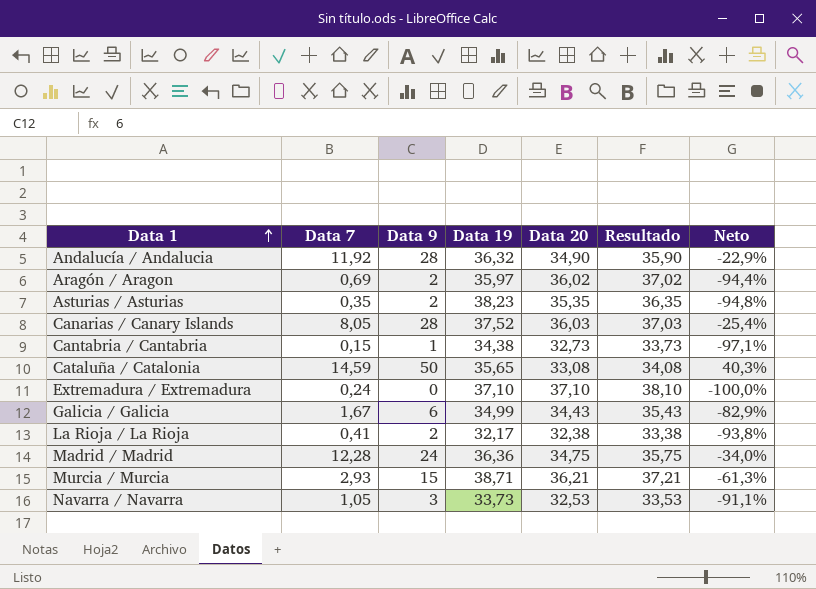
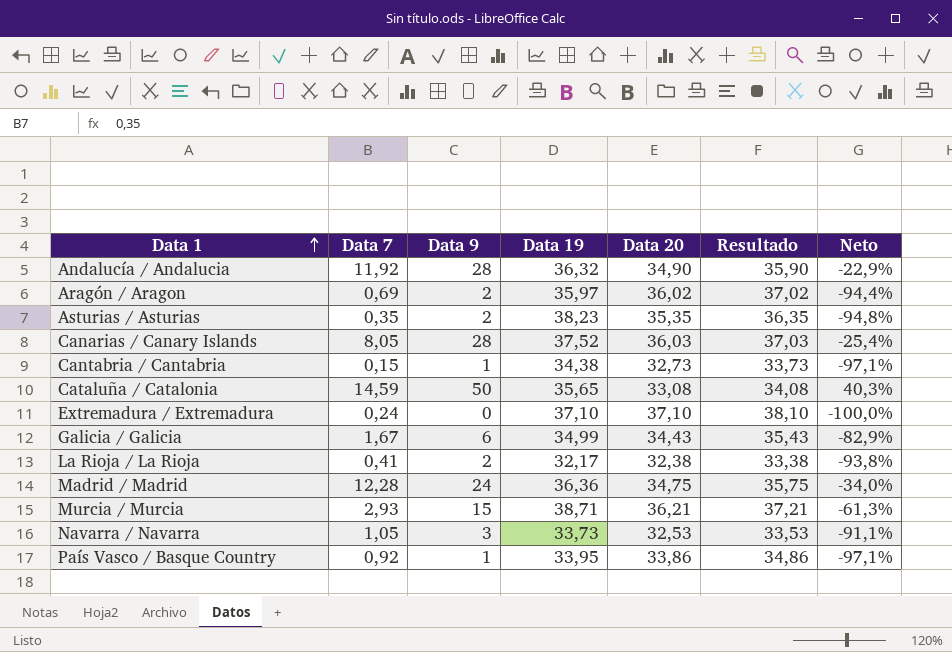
row País Vasco / Basque Country: none -> 0,92 | 1 | 33,95 | 33,86 | 34,86 | -97,1%

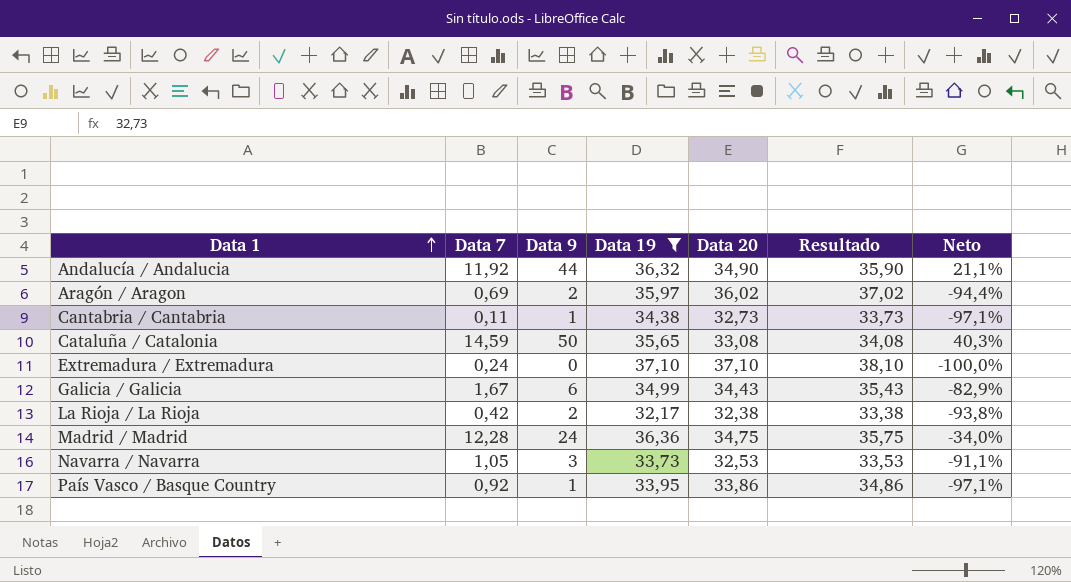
filter: none -> Data 19 <= 37,10
Andalucía / Andalucia | Data 9: 28 -> 44
Andalucía / Andalucia | Neto: -22,9% -> 21,1%
Cantabria / Cantabria | Data 7: 0,15 -> 0,11
La Rioja / La Rioja | Data 7: 0,41 -> 0,42

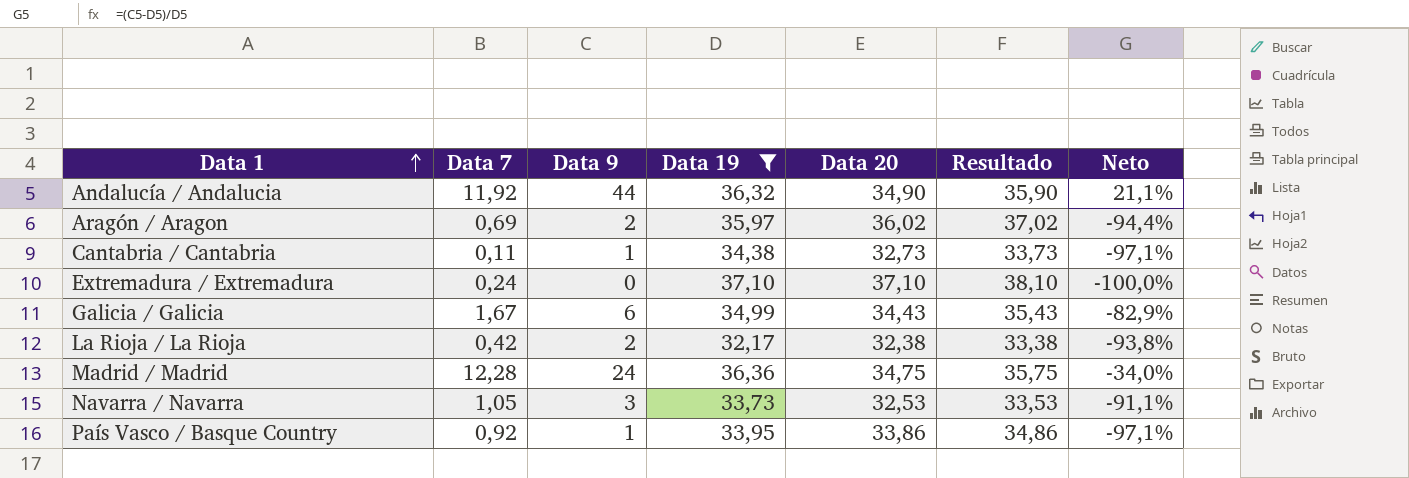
row Cataluña / Catalonia: 14,59 | 50 | 35,65 | 33,08 | 34,08 | 40,3% -> none

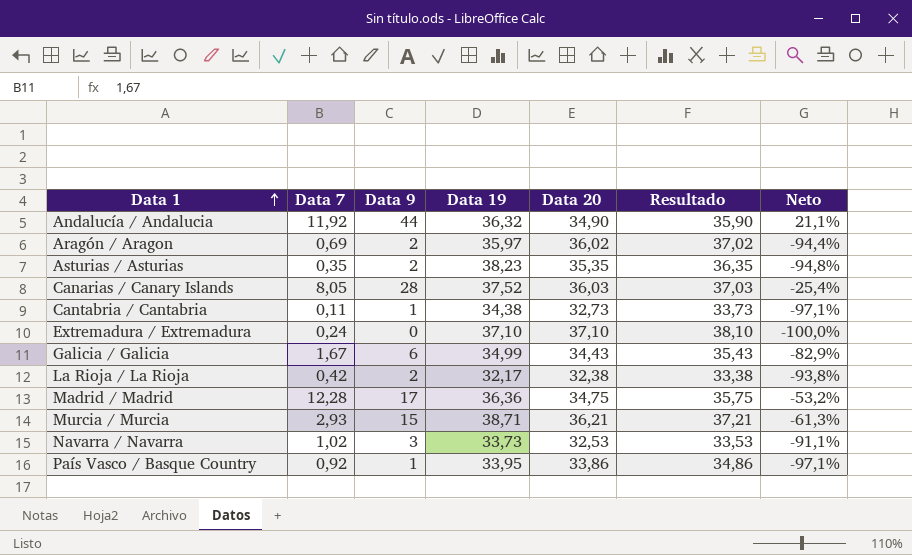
filter: Data 19 <= 37,10 -> none
Madrid / Madrid | Data 9: 24 -> 17
Madrid / Madrid | Neto: -34,0% -> -53,2%
Navarra / Navarra | Data 7: 1,05 -> 1,02

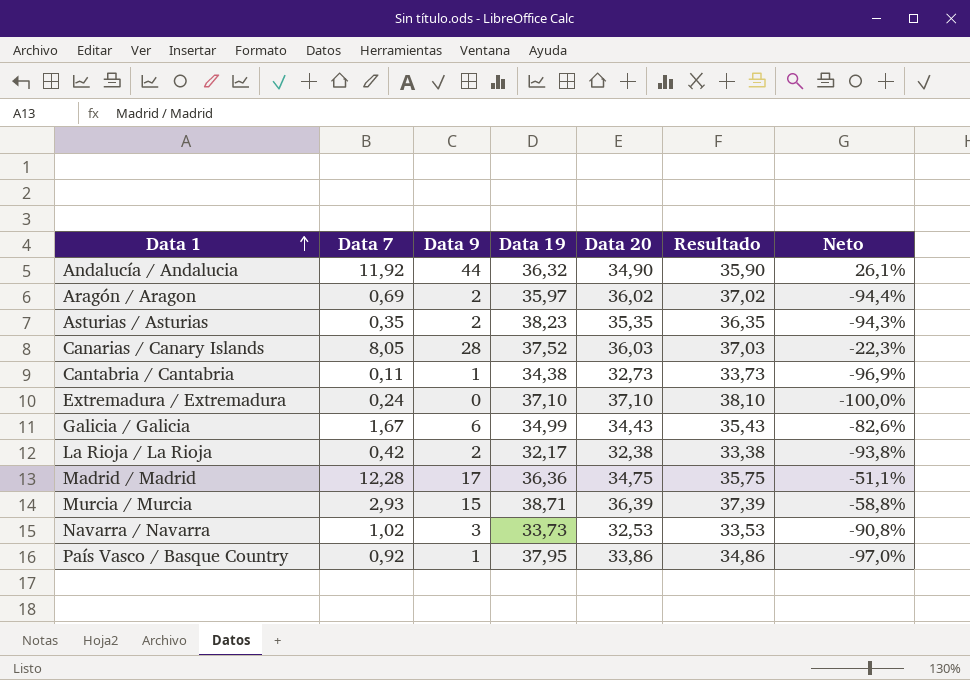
column Neto | formula: ([Data 9] - [Data 19]) / [Data 19] -> ([Data 9] - [Data 20]) / [Data 20]
Murcia / Murcia | Data 20: 36,21 -> 36,39
Murcia / Murcia | Resultado: 37,21 -> 37,39
País Vasco / Basque Country | Data 19: 33,95 -> 37,95

